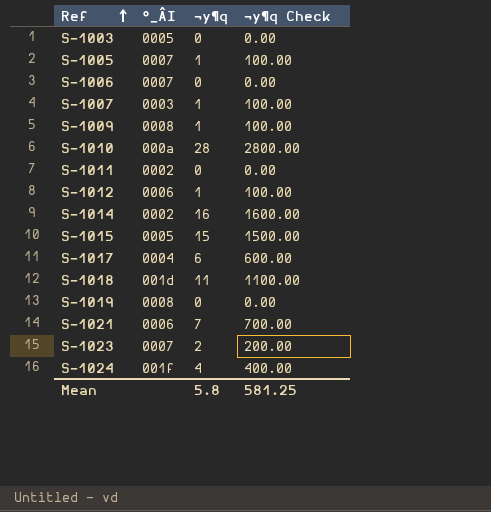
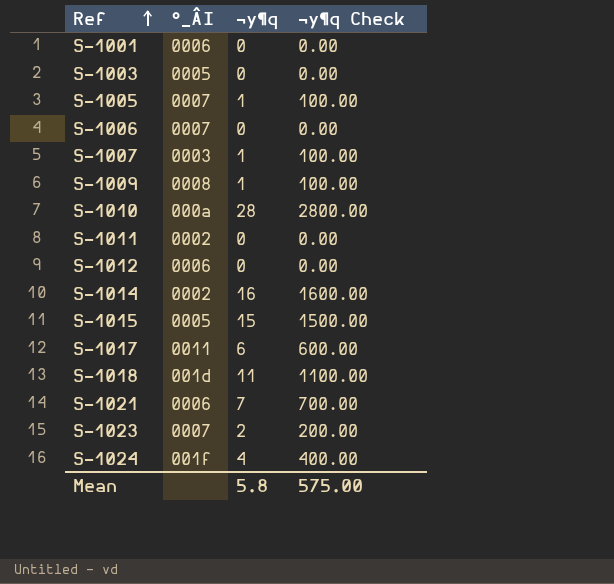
row S-1019: 0008 | 0 | 0.00 -> none
row S-1001: none -> 0006 | 0 | 0.00
S-1012 | ¬y¶q: 1 -> 0
S-1012 | ¬y¶q Check: 100.00 -> 0.00
S-1017 | °_ÂI: 0004 -> 0011
Mean | ¬y¶q Check: 581.25 -> 575.00

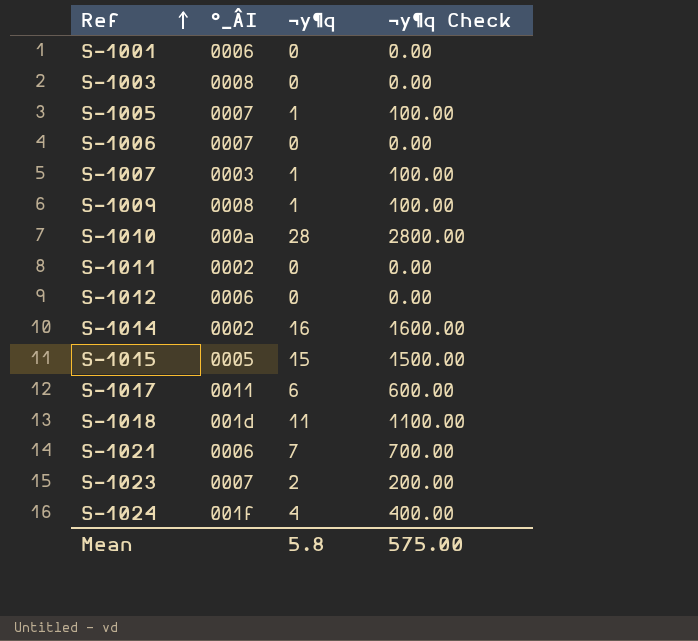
S-1003 | °_ÂI: 0005 -> 0008

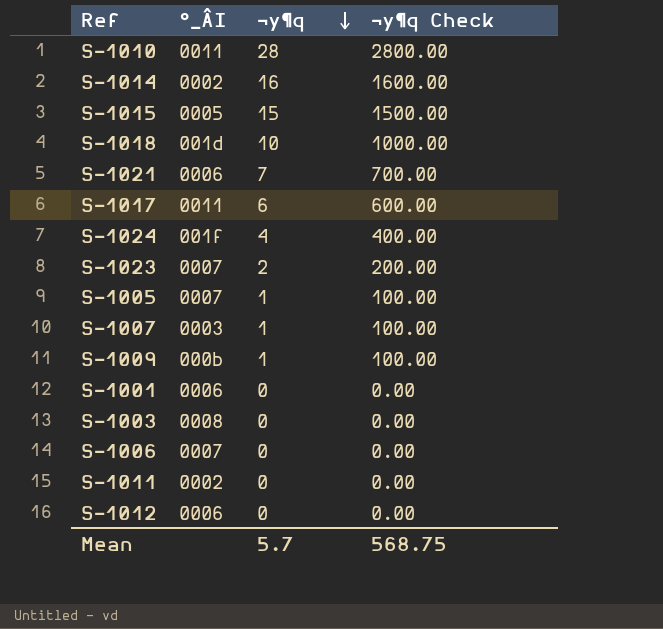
row order: Ref ascending -> ¬y¶q descending
S-1010 | °_ÂI: 000a -> 0011
S-1018 | ¬y¶q: 11 -> 10
S-1018 | ¬y¶q Check: 1100.00 -> 1000.00
S-1009 | °_ÂI: 0008 -> 000b
Mean | ¬y¶q: 5.8 -> 5.7
Mean | ¬y¶q Check: 575.00 -> 568.75

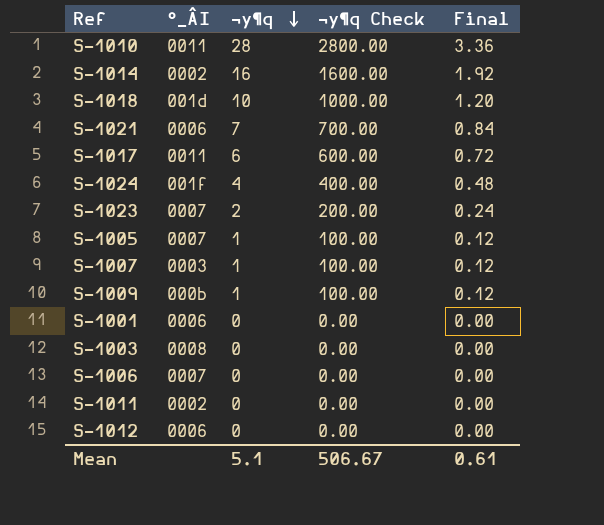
column Final | formula: none -> [¬y¶q] * 0.12
row S-1015: 0005 | 15 | 1500.00 -> none
Mean | ¬y¶q: 5.7 -> 5.1
Mean | ¬y¶q Check: 568.75 -> 506.67

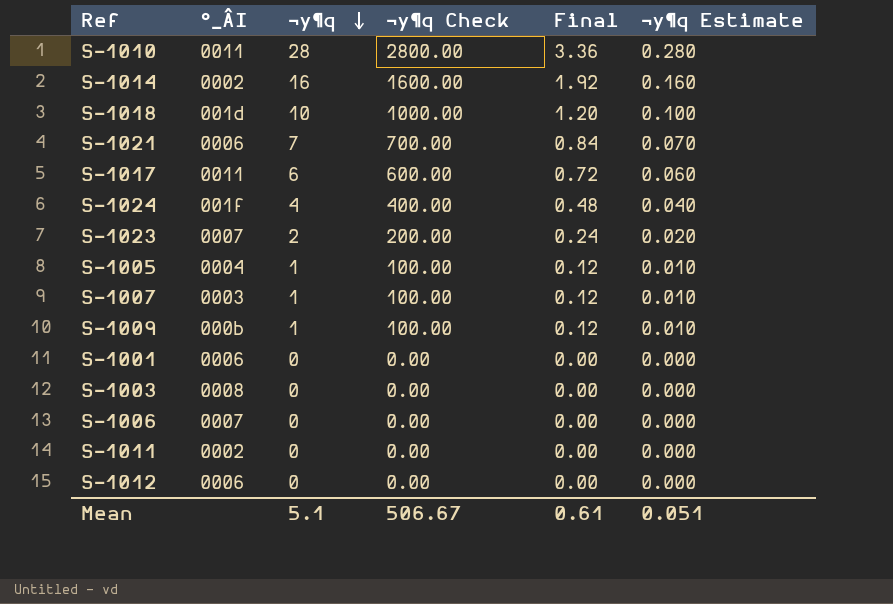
column ¬y¶q Estimate | formula: none -> [¬y¶q] * 0.01
S-1005 | °_ÂI: 0007 -> 0004

